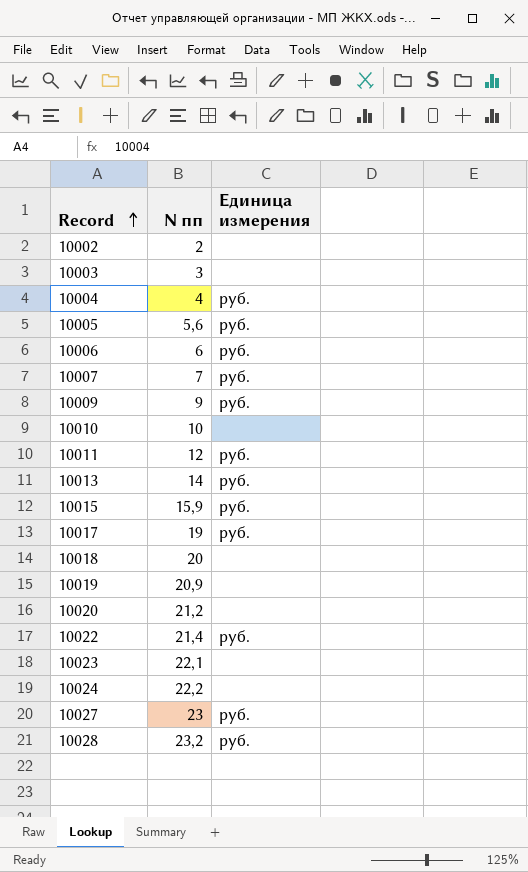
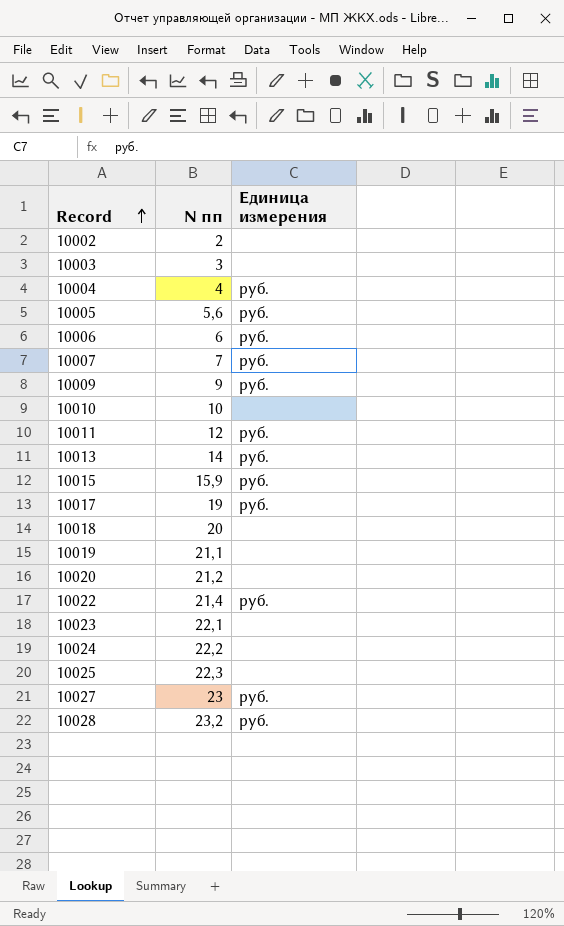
10019 | N пп: 20,9 -> 21,1
row 10025: none -> 22,3 | none

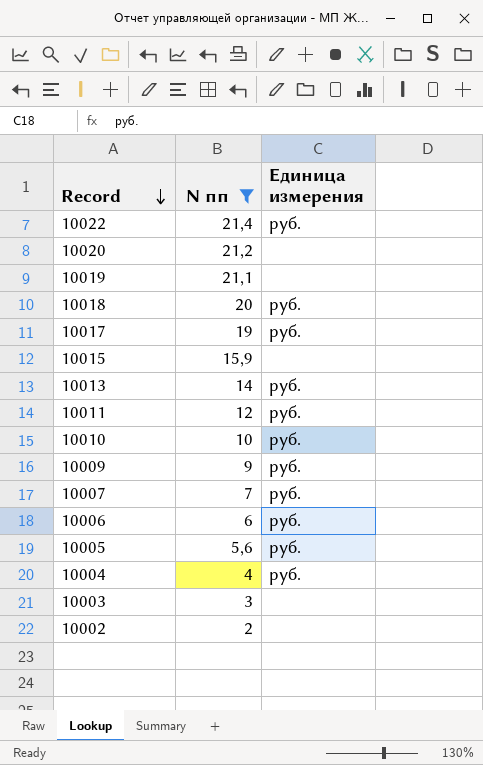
filter: none -> N пп <= 21,4
row order: Record ascending -> Record descending
10018 | Единица измерения: none -> руб.
10015 | Единица измерения: руб. -> none
10010 | Единица измерения: none -> руб.

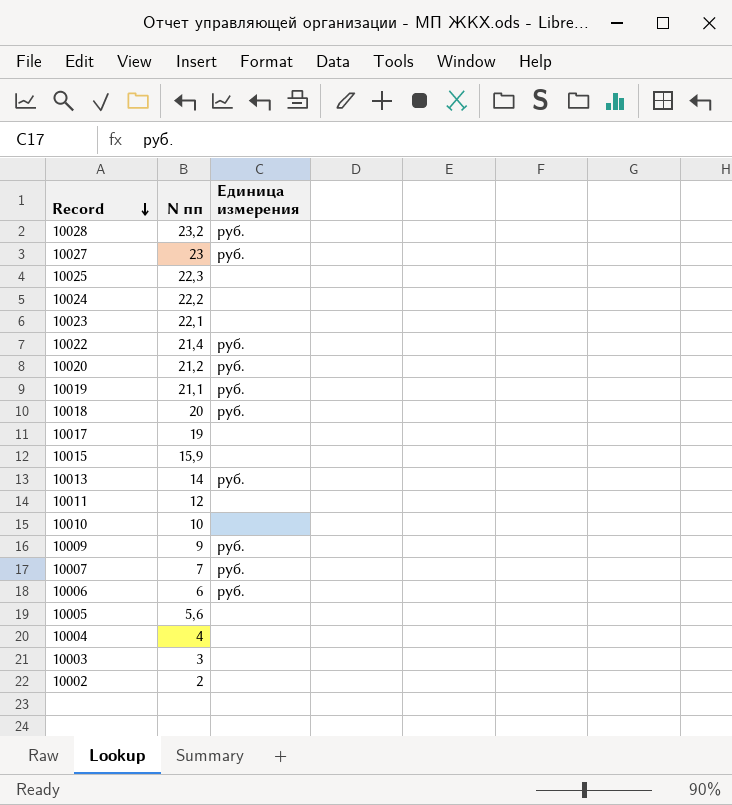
filter: N пп <= 21,4 -> none
10020 | Единица измерения: none -> руб.
10019 | Единица измерения: none -> руб.
10017 | Единица измерения: руб. -> none
10011 | Единица измерения: руб. -> none
10010 | Единица измерения: руб. -> none
10005 | Единица измерения: руб. -> none
10004 | Единица измерения: руб. -> none

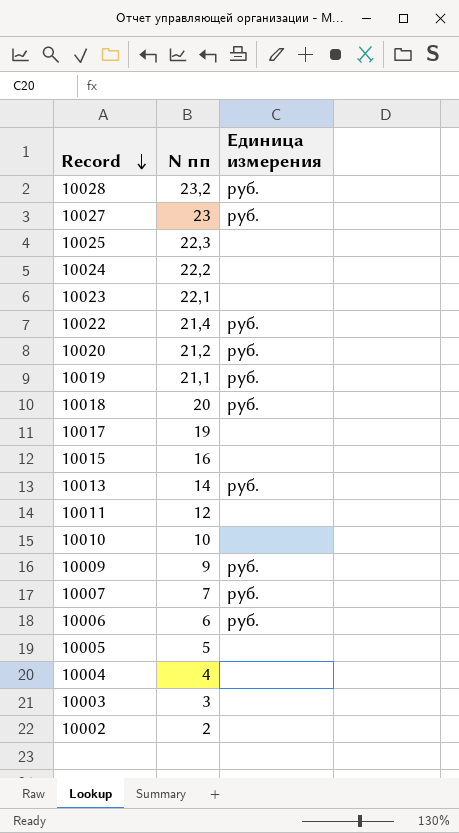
10015 | N пп: 15,9 -> 16
10005 | N пп: 5,6 -> 5

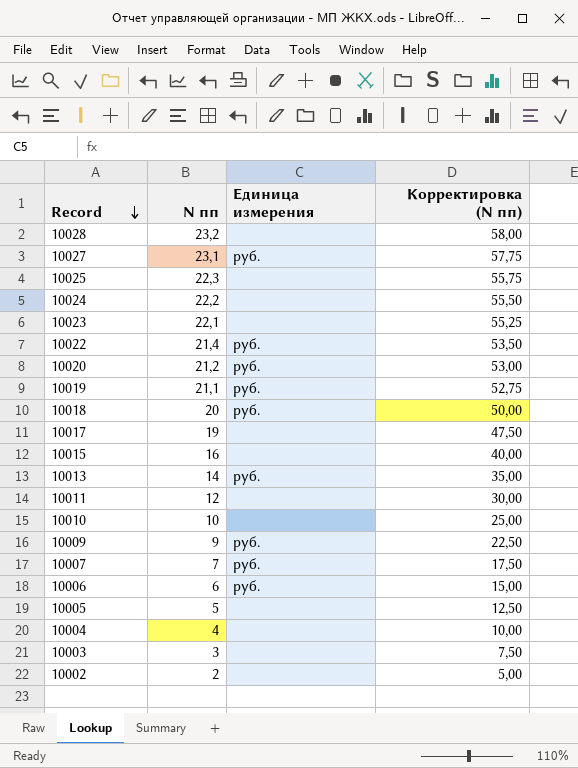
column Корректировка (N пп) | formula: none -> [N пп] * 2,5
10028 | Единица измерения: руб. -> none
10027 | N пп: 23 -> 23,1

